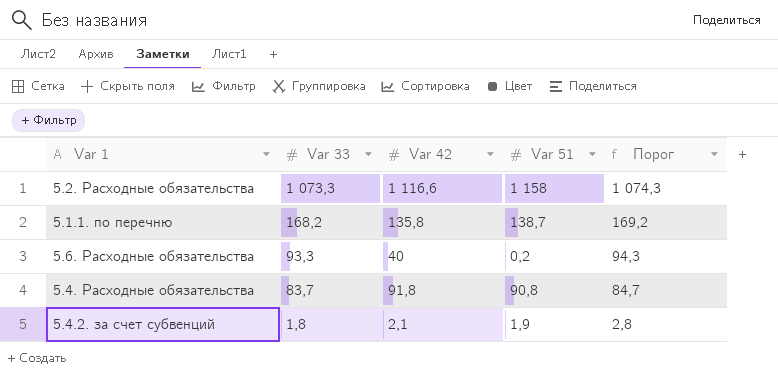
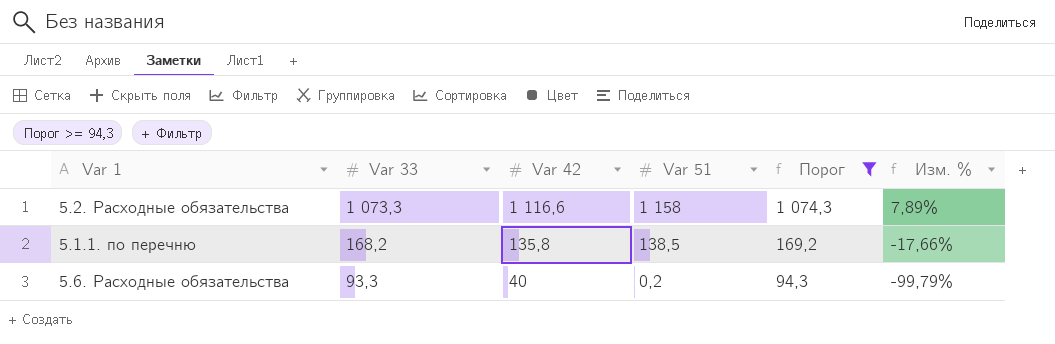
filter: none -> Порог >= 94,3
column Изм. % | formula: none -> ([Var 51] - [Var 33]) / [Var 33]
5.1.1. по перечню | Var 51: 138,7 -> 138,5

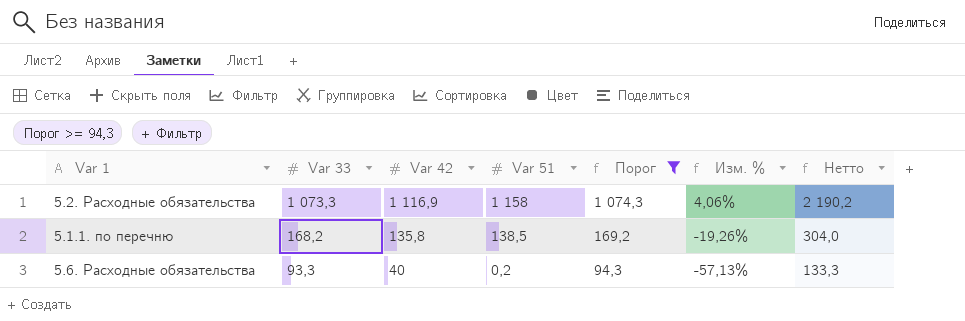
column Изм. % | formula: ([Var 51] - [Var 33]) / [Var 33] -> ([Var 42] - [Var 33]) / [Var 33]
column Нетто | formula: none -> [Var 33] + [Var 42]
5.2. Расходные обязательства | Var 42: 1 116,6 -> 1 116,9

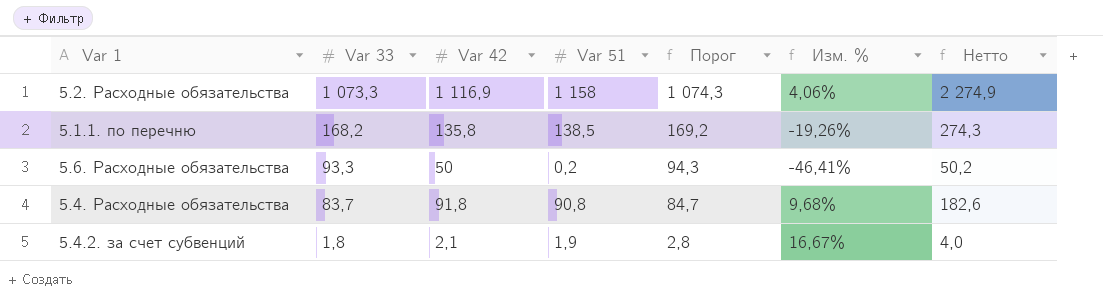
filter: Порог >= 94,3 -> none
column Нетто | formula: [Var 33] + [Var 42] -> [Var 42] + [Var 51]
5.6. Расходные обязательства | Var 42: 40 -> 50
5.6. Расходные обязательства | Изм. %: -57,13% -> -46,41%

